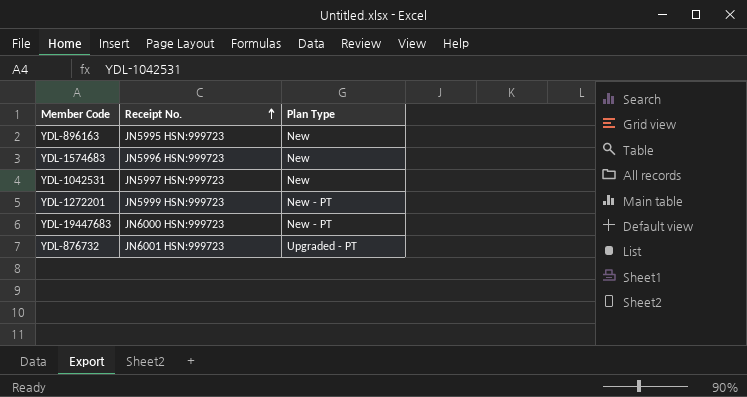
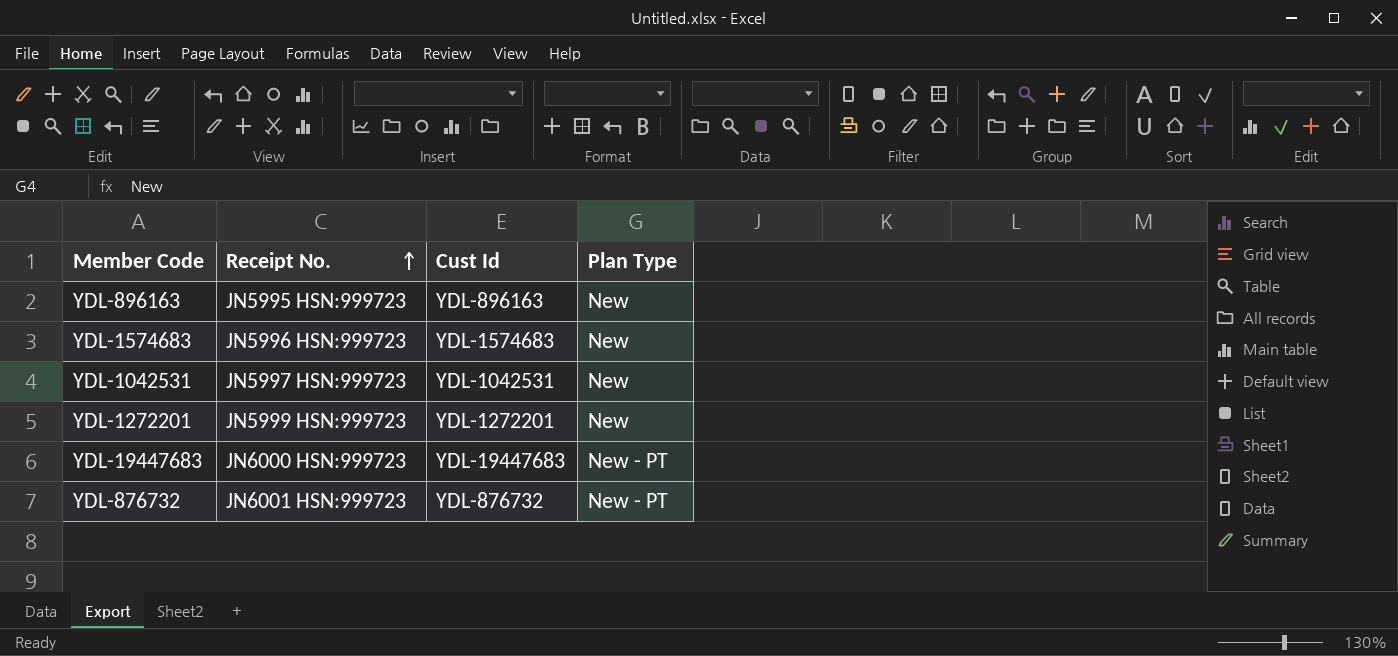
column Cust Id | position: none -> 3
YDL-1272201 | Plan Type: New - PT -> New
YDL-876732 | Plan Type: Upgraded - PT -> New - PT

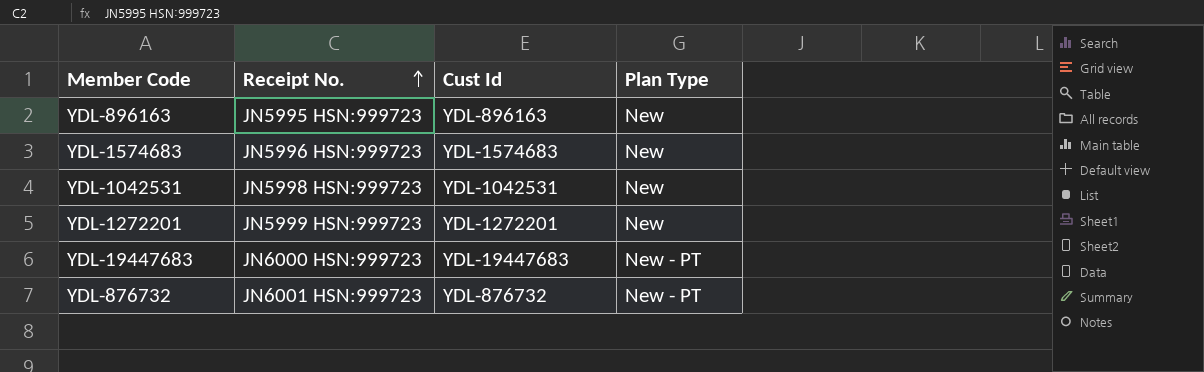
YDL-1042531 | Receipt No.: JN5997 HSN:999723 -> JN5998 HSN:999723

